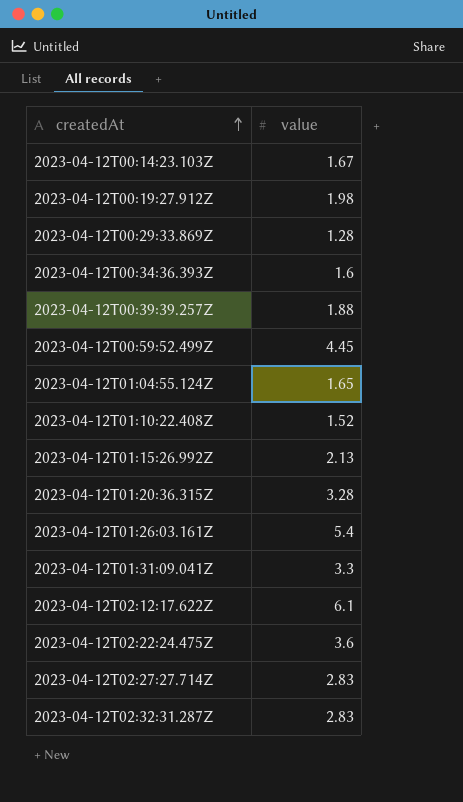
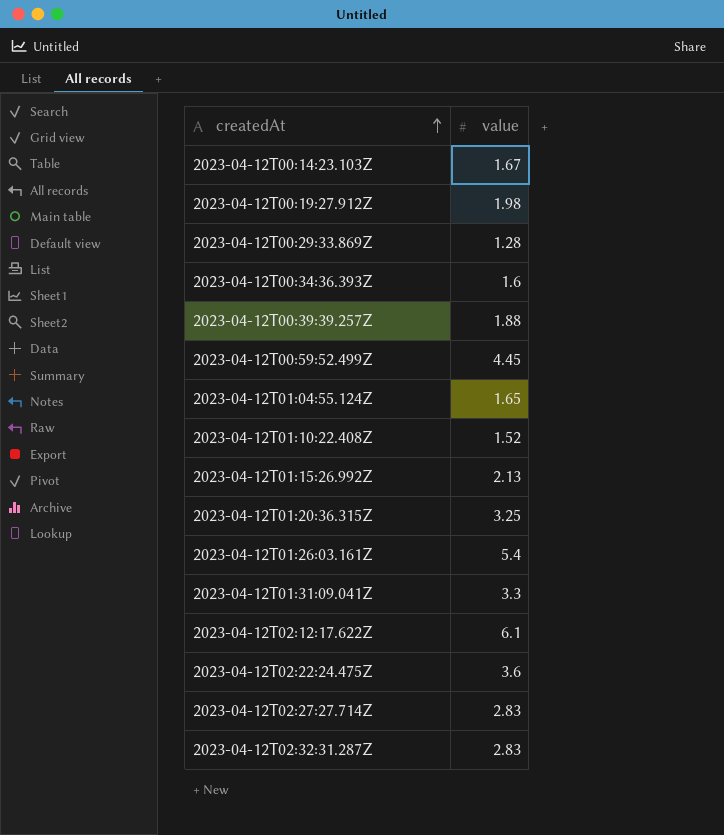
2023-04-12T01:20:36.315Z | value: 3.28 -> 3.25

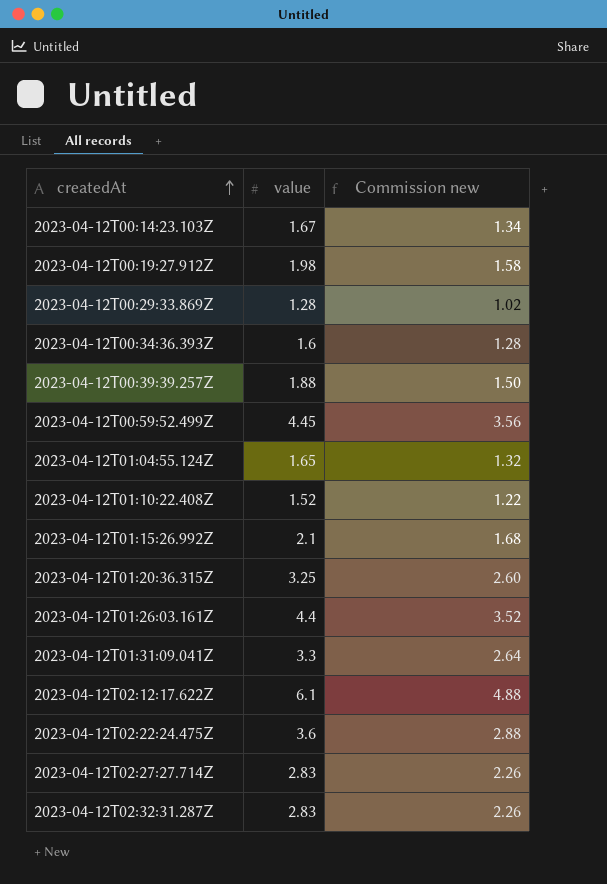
column Commission new | formula: none -> [value] * 0.8
2023-04-12T01:15:26.992Z | value: 2.13 -> 2.1
2023-04-12T01:26:03.161Z | value: 5.4 -> 4.4

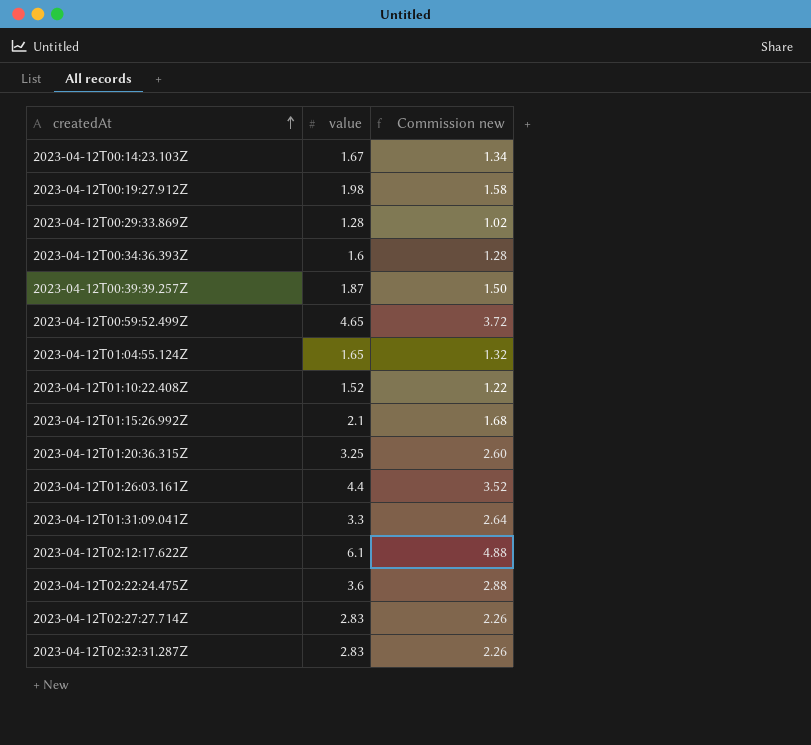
2023-04-12T00:39:39.257Z | value: 1.88 -> 1.87
2023-04-12T00:59:52.499Z | value: 4.45 -> 4.65
2023-04-12T00:59:52.499Z | Commission new: 3.56 -> 3.72

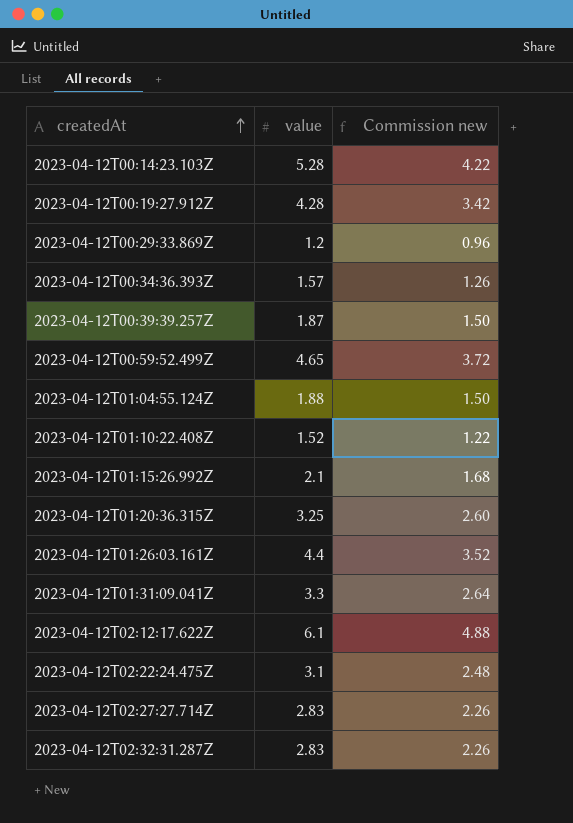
2023-04-12T00:14:23.103Z | value: 1.67 -> 5.28
2023-04-12T00:14:23.103Z | Commission new: 1.34 -> 4.22
2023-04-12T00:19:27.912Z | value: 1.98 -> 4.28
2023-04-12T00:19:27.912Z | Commission new: 1.58 -> 3.42
2023-04-12T00:29:33.869Z | value: 1.28 -> 1.2
2023-04-12T00:29:33.869Z | Commission new: 1.02 -> 0.96
2023-04-12T00:34:36.393Z | value: 1.6 -> 1.57
2023-04-12T00:34:36.393Z | Commission new: 1.28 -> 1.26
2023-04-12T01:04:55.124Z | value: 1.65 -> 1.88
2023-04-12T01:04:55.124Z | Commission new: 1.32 -> 1.50
2023-04-12T02:22:24.475Z | value: 3.6 -> 3.1
2023-04-12T02:22:24.475Z | Commission new: 2.88 -> 2.48

